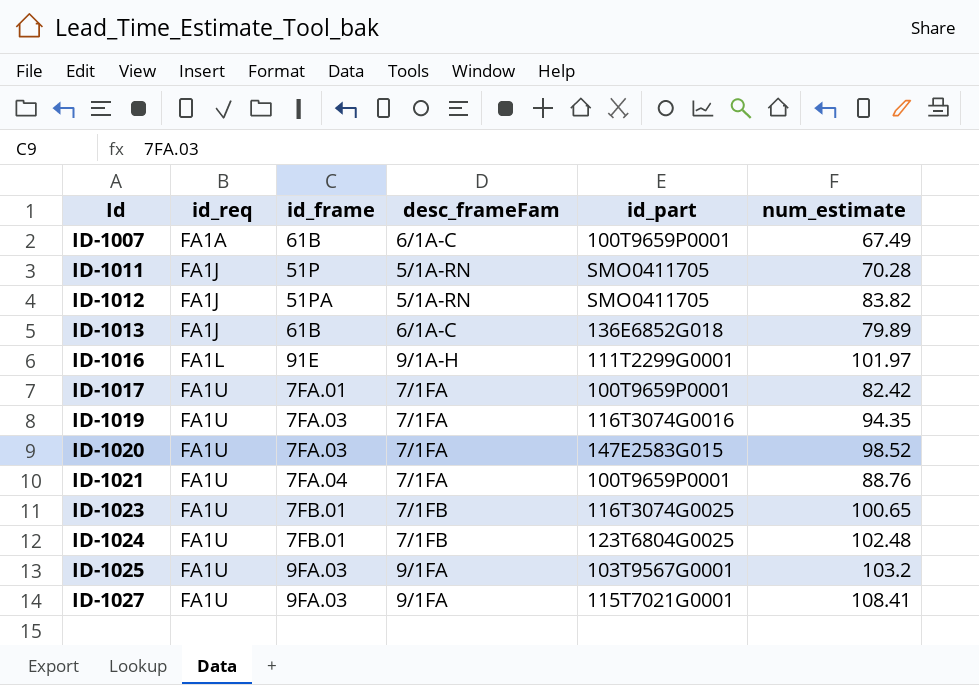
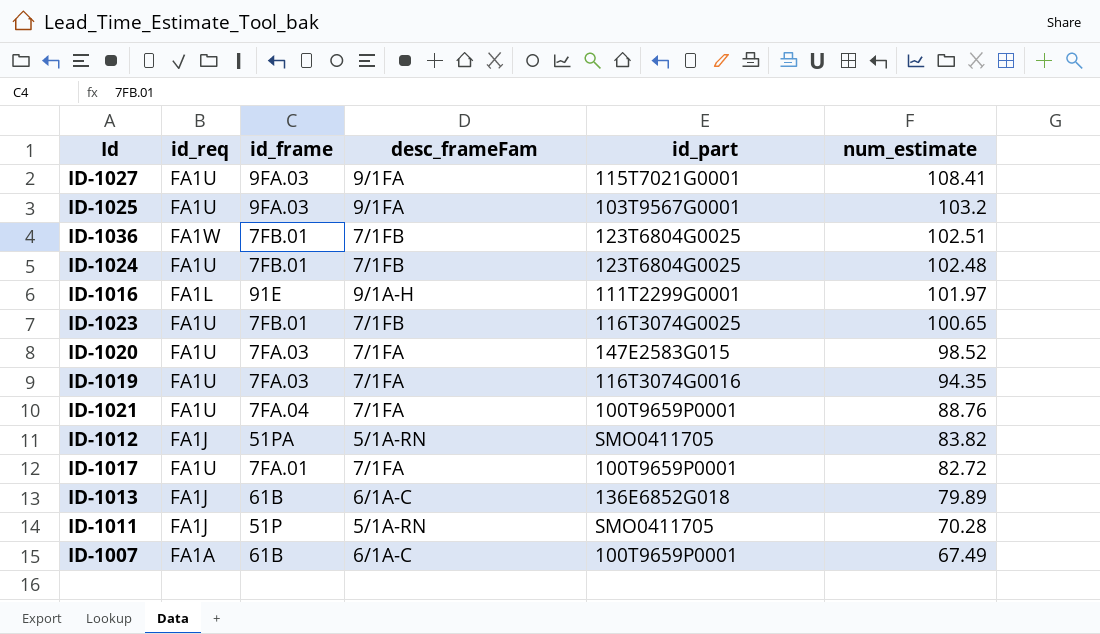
row order: Id ascending -> num_estimate descending
row ID-1036: none -> FA1W | 7FB.01 | 7/1FB | 123T6804G0025 | 102.51
ID-1017 | num_estimate: 82.42 -> 82.72

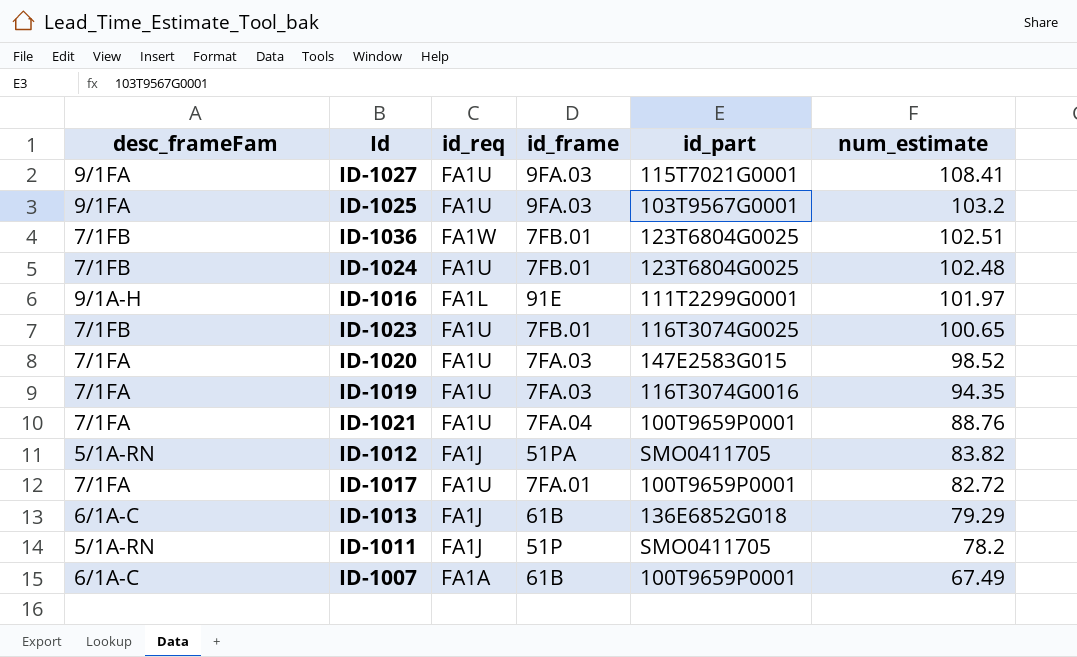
column desc_frameFam | position: 4 -> 1
ID-1013 | num_estimate: 79.89 -> 79.29
ID-1011 | num_estimate: 70.28 -> 78.2

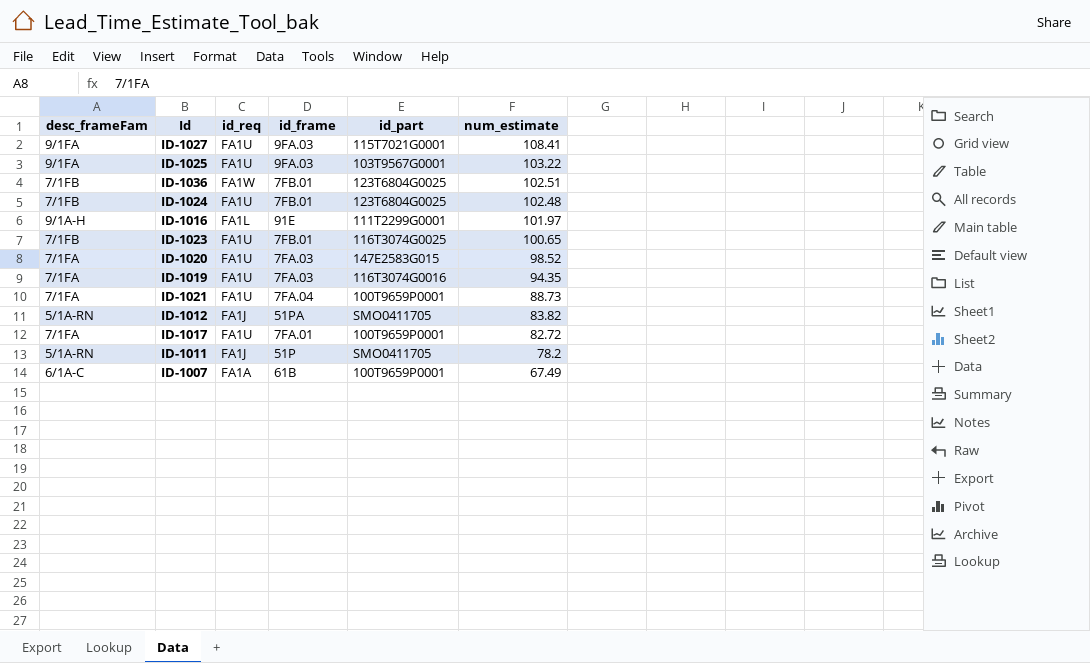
row ID-1013: 6/1A-C | FA1J | 61B | 136E6852G018 | 79.29 -> none
ID-1025 | num_estimate: 103.2 -> 103.22
ID-1021 | num_estimate: 88.76 -> 88.73

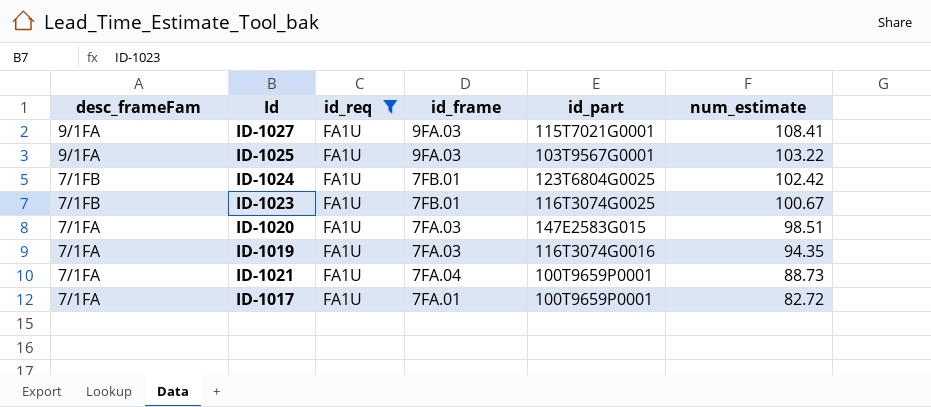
filter: none -> id_req = FA1U
ID-1024 | num_estimate: 102.48 -> 102.42
ID-1023 | num_estimate: 100.65 -> 100.67
ID-1020 | num_estimate: 98.52 -> 98.51

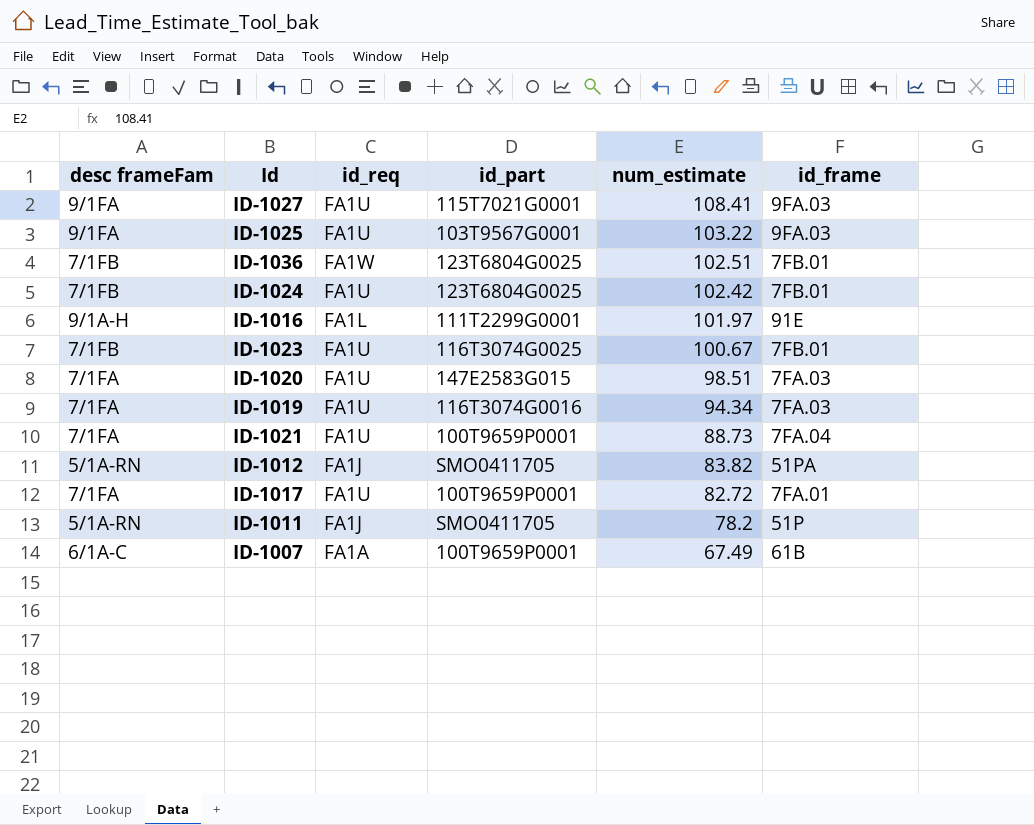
filter: id_req = FA1U -> none
column name: desc_frameFam -> desc frameFam
column id_frame | position: 4 -> 6
ID-1019 | num_estimate: 94.35 -> 94.34

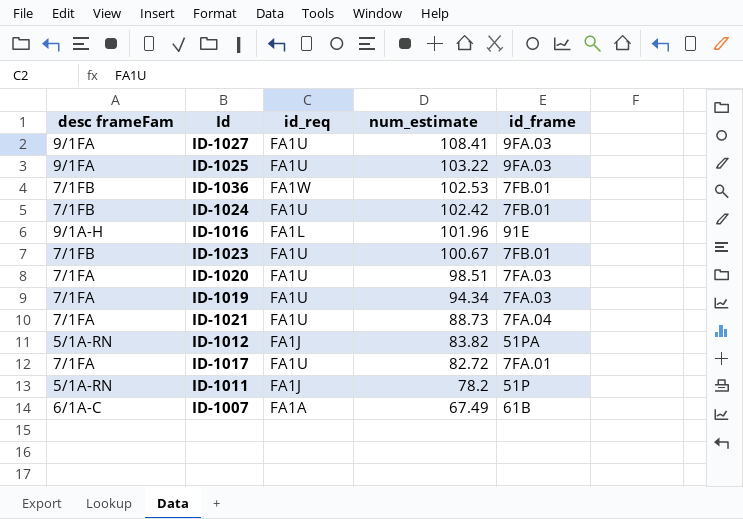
column id_part | position: 4 -> none
ID-1036 | num_estimate: 102.51 -> 102.53
ID-1016 | num_estimate: 101.97 -> 101.96

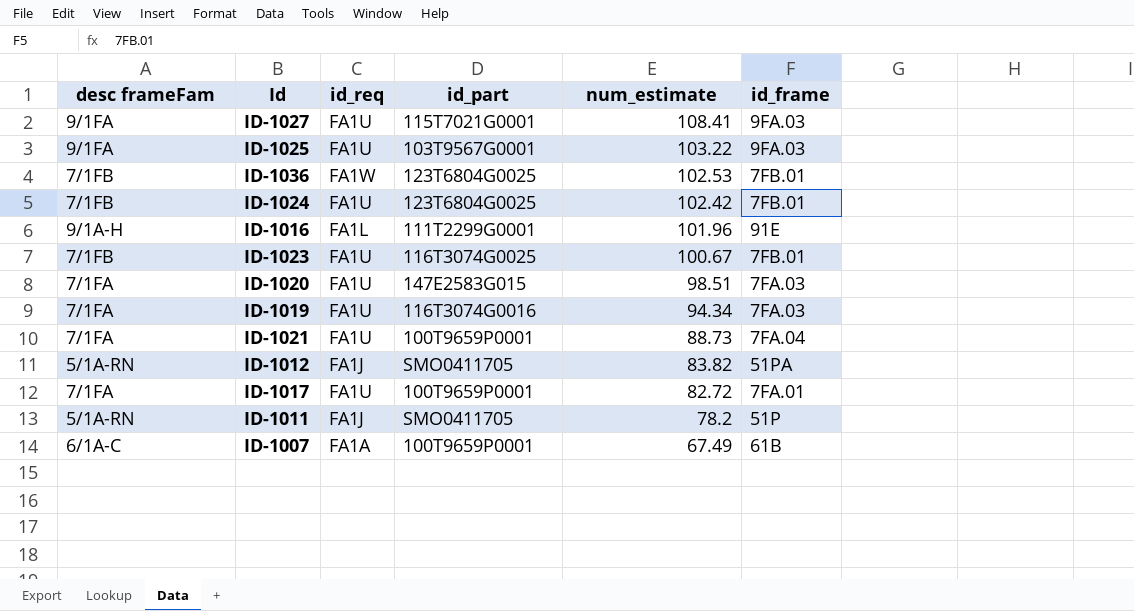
column id_part | position: none -> 4

